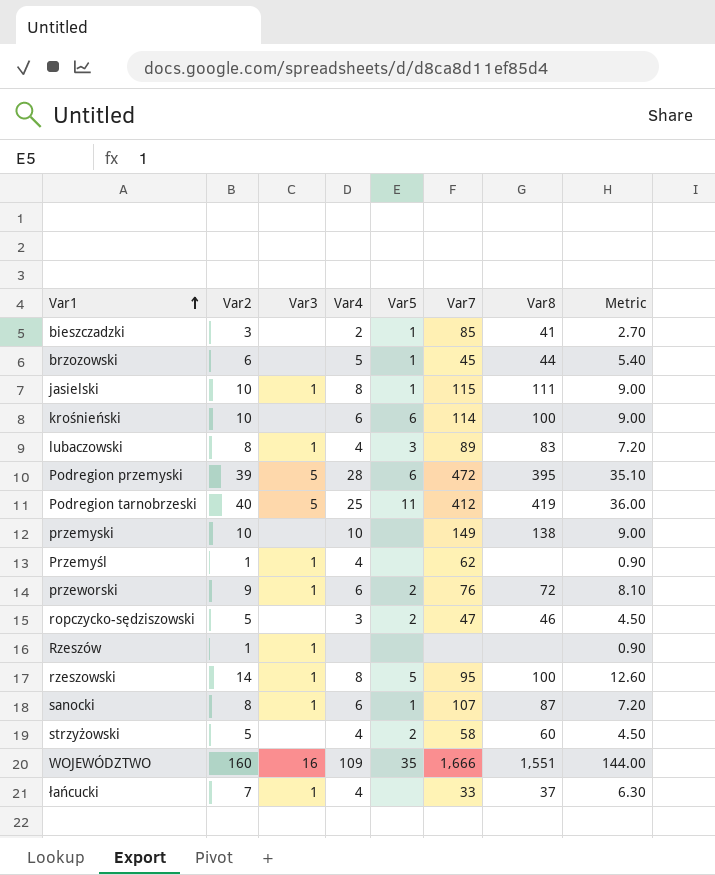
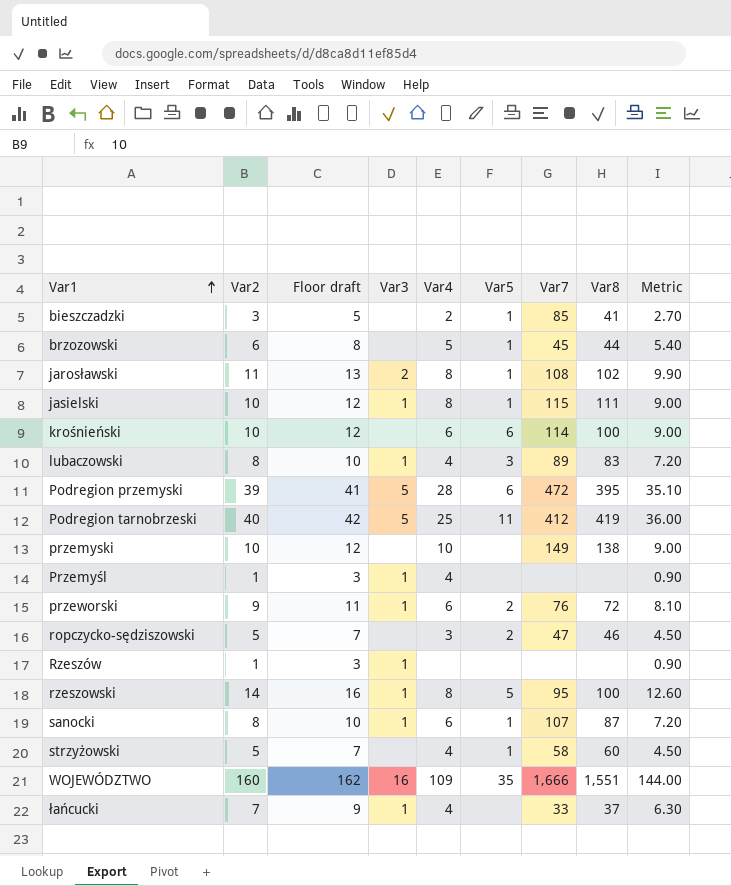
column Floor draft | formula: none -> [Var2] + 2
row jarosławski: none -> 11 | 13 | 2 | 8 | 1 | 108 | 102 | 9.90
Przemyśl | Var7: 62 -> none
strzyżowski | Var5: 2 -> 1

